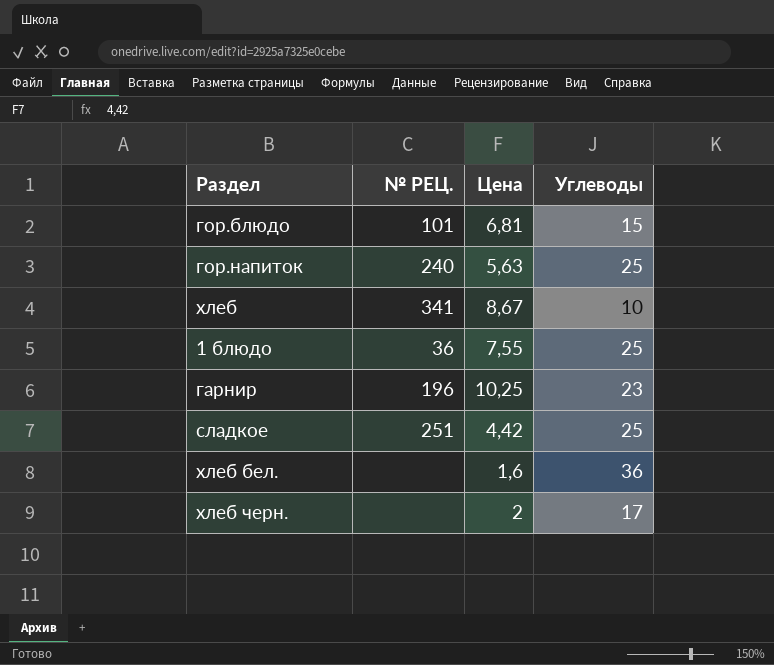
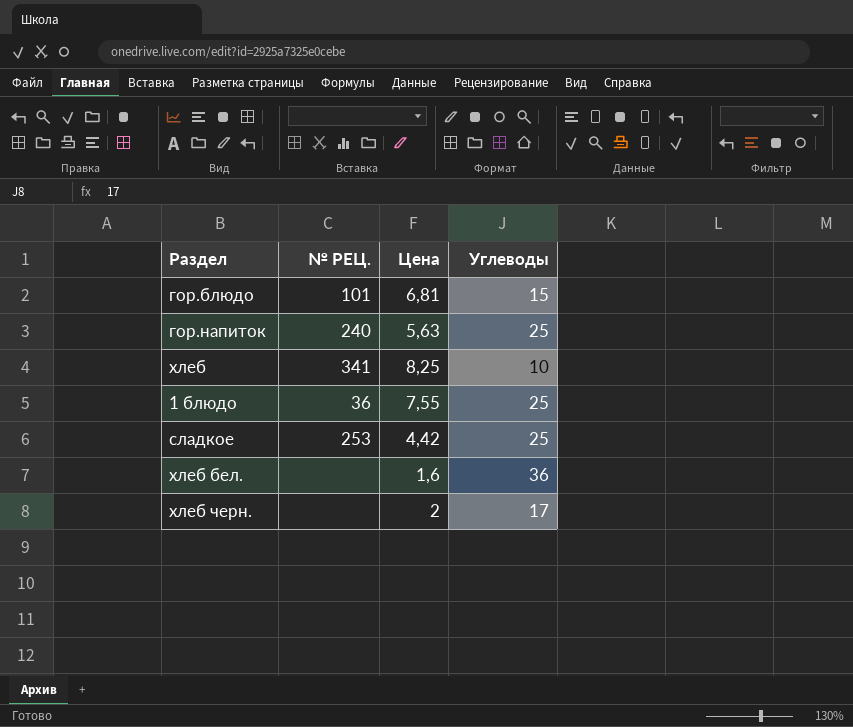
row гарнир: 196 | 10,25 | 23 -> none
хлеб | Цена: 8,67 -> 8,25
сладкое | № РЕЦ.: 251 -> 253

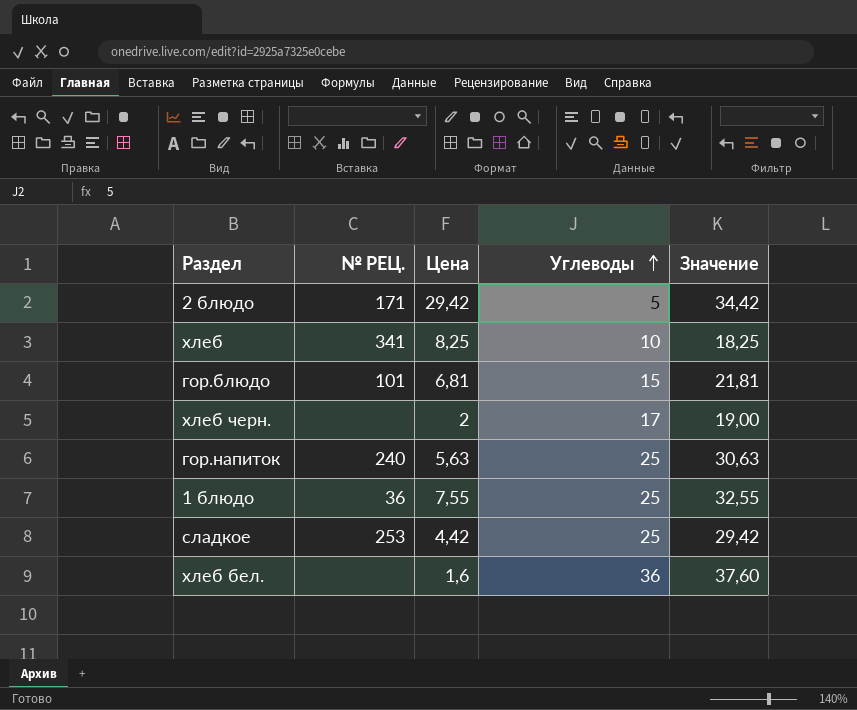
row order: none -> Углеводы ascending
column Значение | formula: none -> [Цена] + [Углеводы]
row 2 блюдо: none -> 171 | 29,42 | 5 | 34,42

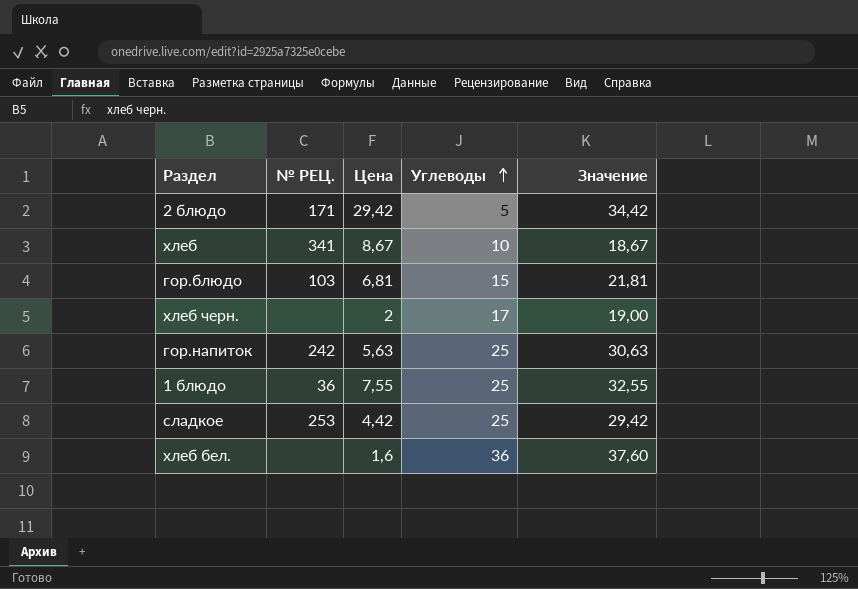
хлеб | Цена: 8,25 -> 8,67
хлеб | Значение: 18,25 -> 18,67
гор.блюдо | № РЕЦ.: 101 -> 103
гор.напиток | № РЕЦ.: 240 -> 242

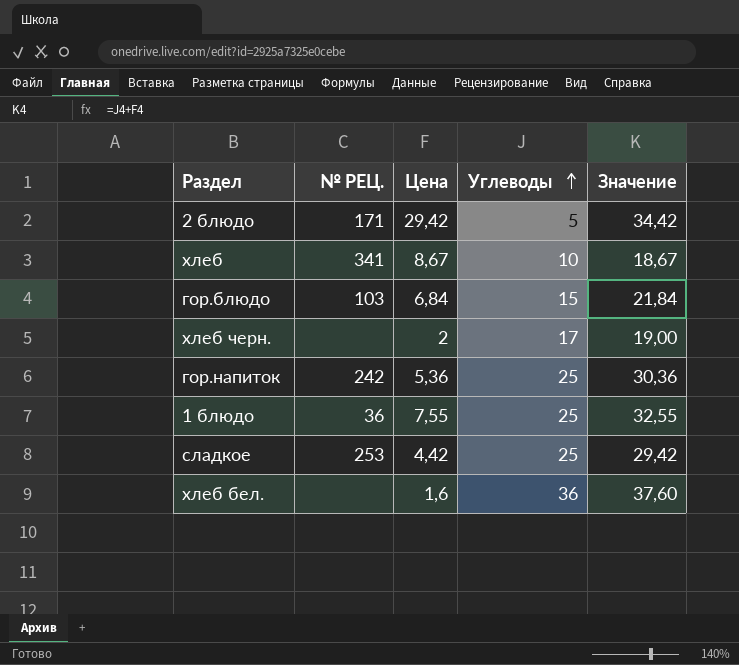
гор.блюдо | Цена: 6,81 -> 6,84
гор.блюдо | Значение: 21,81 -> 21,84
гор.напиток | Цена: 5,63 -> 5,36
гор.напиток | Значение: 30,63 -> 30,36

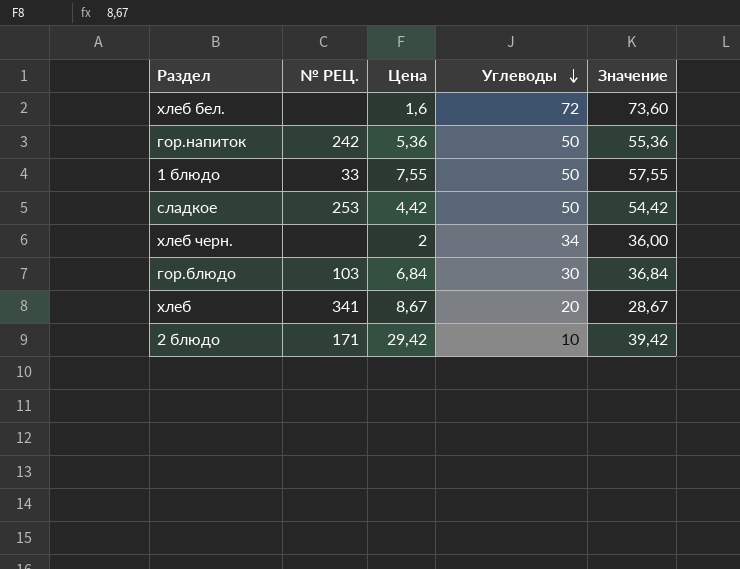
row order: Углеводы ascending -> Углеводы descending
хлеб бел. | Углеводы: 36 -> 72
хлеб бел. | Значение: 37,60 -> 73,60
гор.напиток | Углеводы: 25 -> 50
гор.напиток | Значение: 30,36 -> 55,36
1 блюдо | № РЕЦ.: 36 -> 33
1 блюдо | Углеводы: 25 -> 50
1 блюдо | Значение: 32,55 -> 57,55
сладкое | Углеводы: 25 -> 50
сладкое | Значение: 29,42 -> 54,42
хлеб черн. | Углеводы: 17 -> 34
хлеб черн. | Значение: 19,00 -> 36,00
гор.блюдо | Углеводы: 15 -> 30
гор.блюдо | Значение: 21,84 -> 36,84
хлеб | Углеводы: 10 -> 20
хлеб | Значение: 18,67 -> 28,67
2 блюдо | Углеводы: 5 -> 10
2 блюдо | Значение: 34,42 -> 39,42

